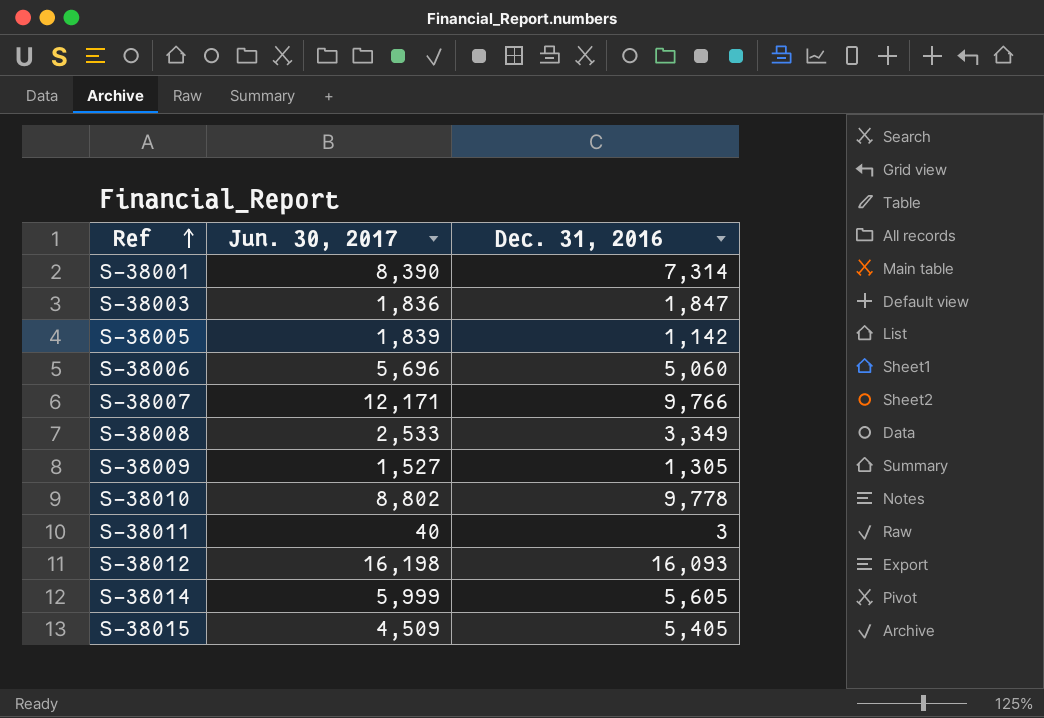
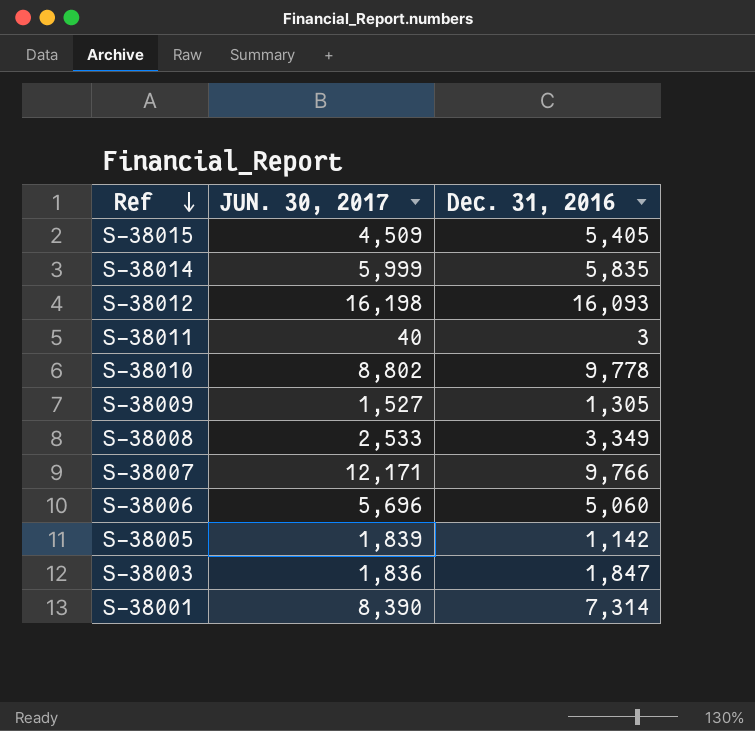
row order: Ref ascending -> Ref descending
column name: Jun. 30, 2017 -> JUN. 30, 2017
S-38014 | Dec. 31, 2016: 5,605 -> 5,835

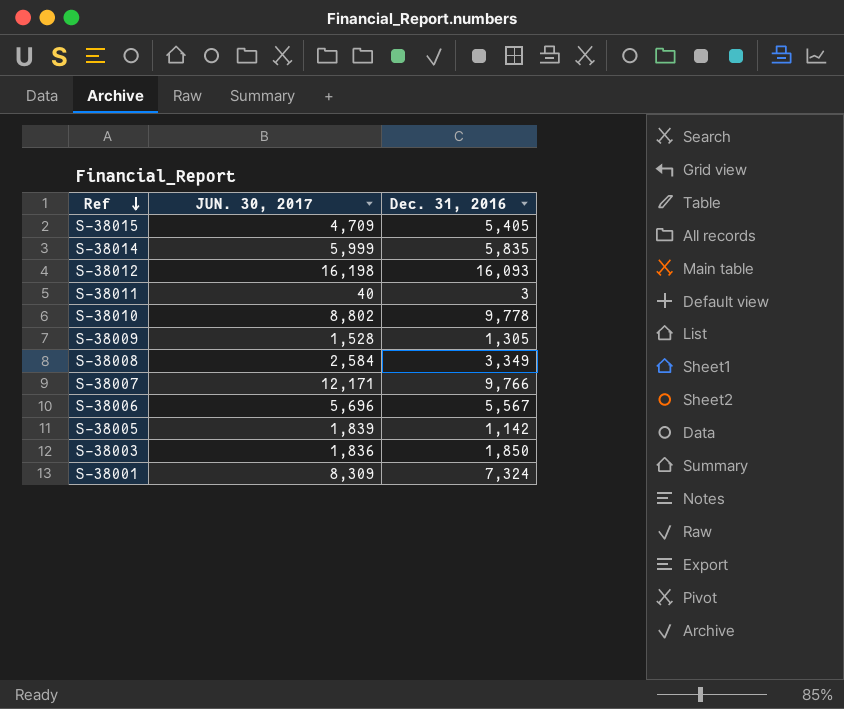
S-38015 | JUN. 30, 2017: 4,509 -> 4,709
S-38009 | JUN. 30, 2017: 1,527 -> 1,528
S-38008 | JUN. 30, 2017: 2,533 -> 2,584
S-38006 | Dec. 31, 2016: 5,060 -> 5,567
S-38003 | Dec. 31, 2016: 1,847 -> 1,850
S-38001 | JUN. 30, 2017: 8,390 -> 8,309
S-38001 | Dec. 31, 2016: 7,314 -> 7,324

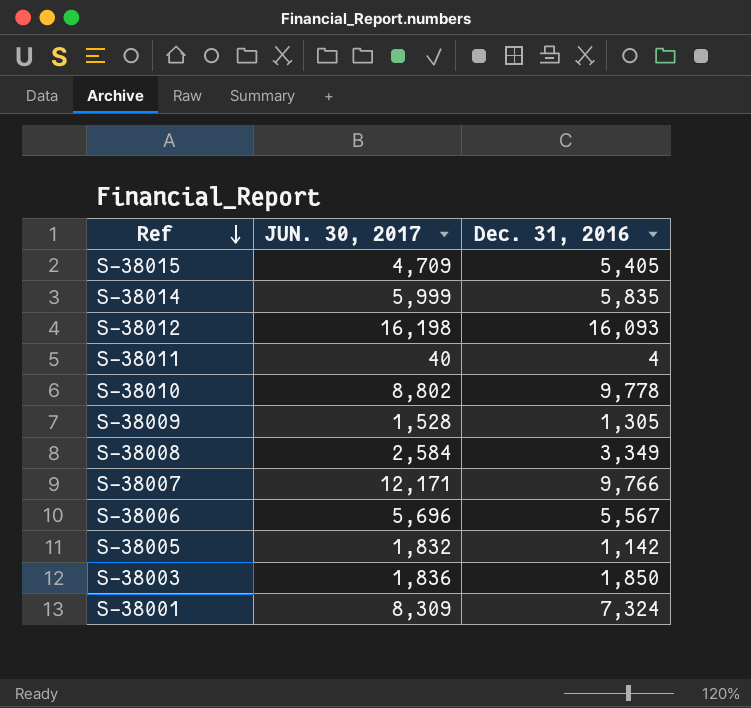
S-38011 | Dec. 31, 2016: 3 -> 4
S-38005 | JUN. 30, 2017: 1,839 -> 1,832

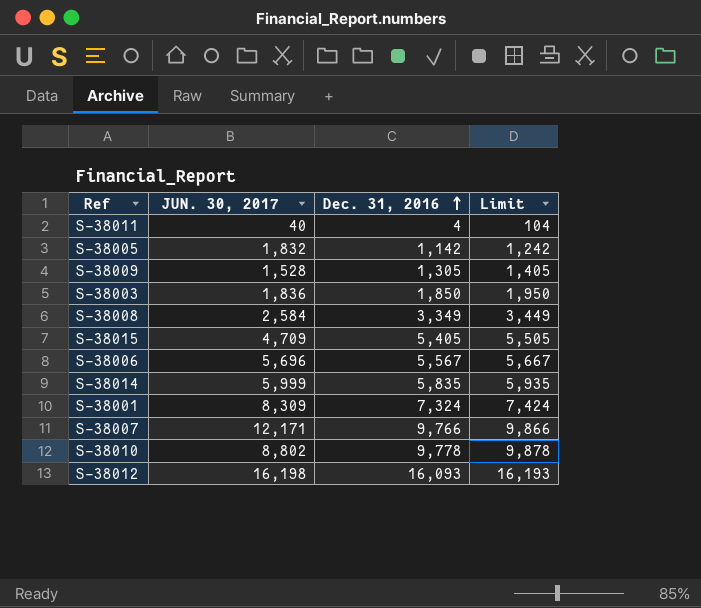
row order: Ref descending -> Dec. 31, 2016 ascending
column Limit | formula: none -> [Dec. 31, 2016] + 100

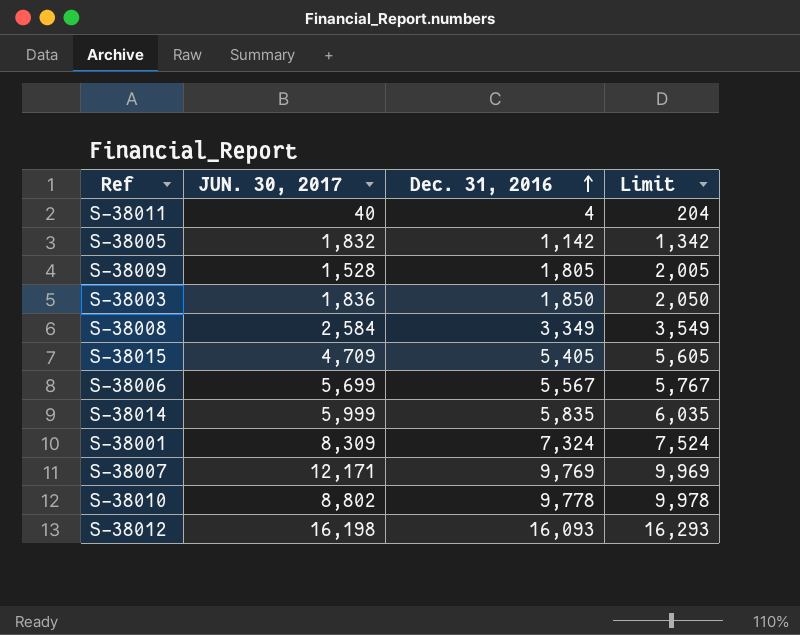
column Limit | formula: [Dec. 31, 2016] + 100 -> [Dec. 31, 2016] + 200
S-38009 | Dec. 31, 2016: 1,305 -> 1,805
S-38006 | JUN. 30, 2017: 5,696 -> 5,699
S-38007 | Dec. 31, 2016: 9,766 -> 9,769

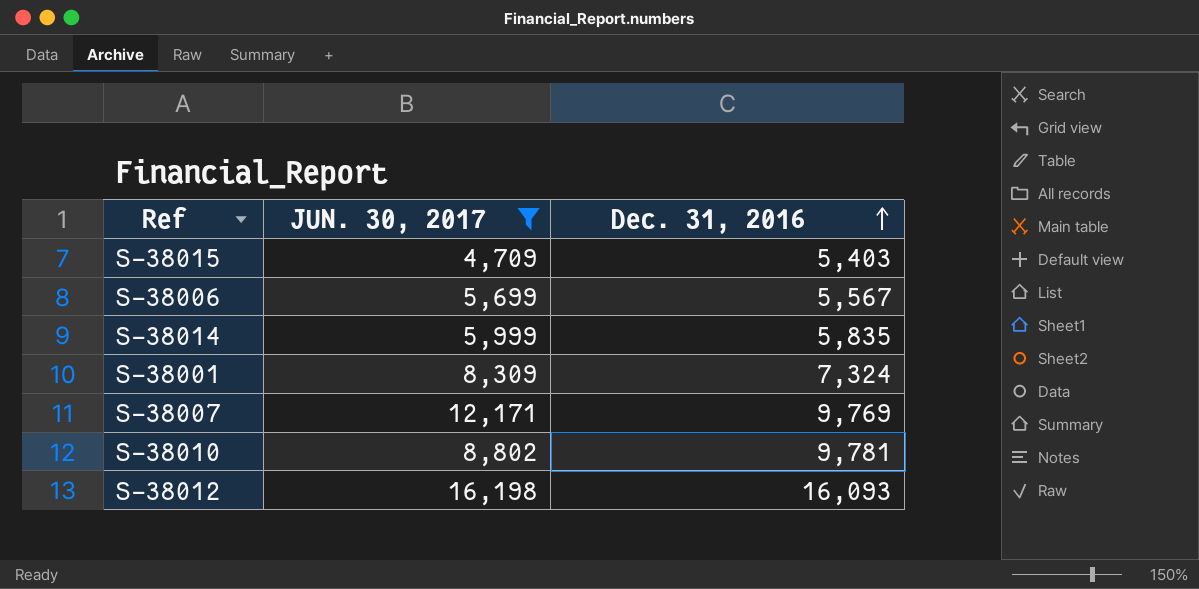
filter: none -> JUN. 30, 2017 >= 4,709
column Limit | formula: [Dec. 31, 2016] + 200 -> none
S-38015 | Dec. 31, 2016: 5,405 -> 5,403
S-38010 | Dec. 31, 2016: 9,778 -> 9,781

